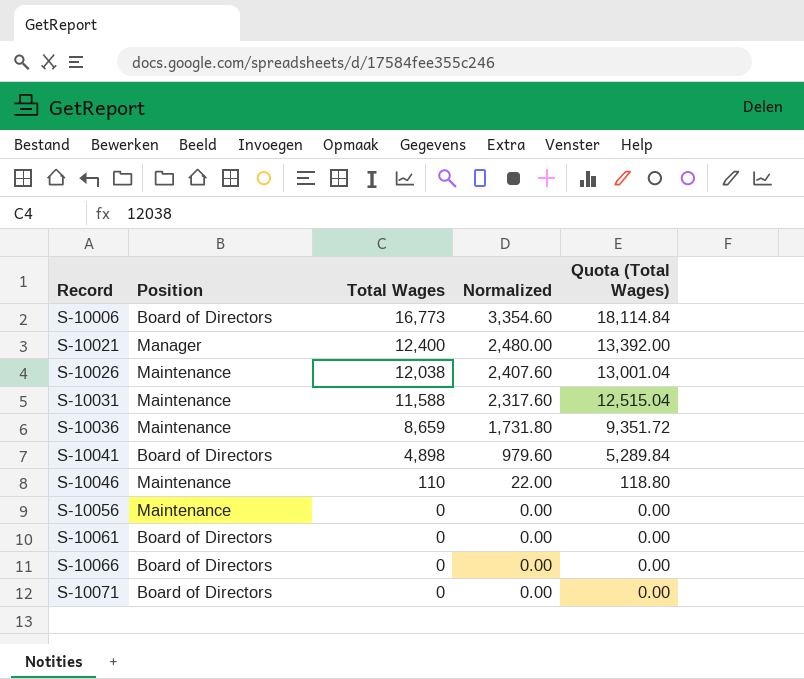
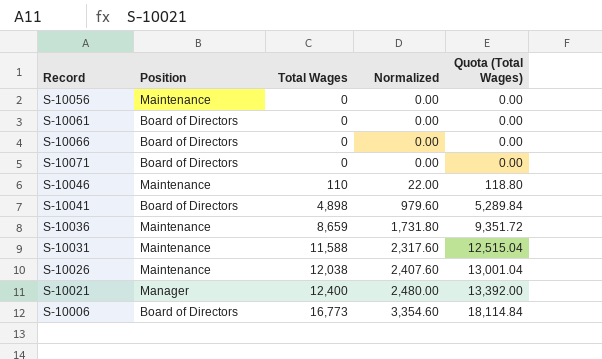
row order: Record ascending -> Total Wages ascending

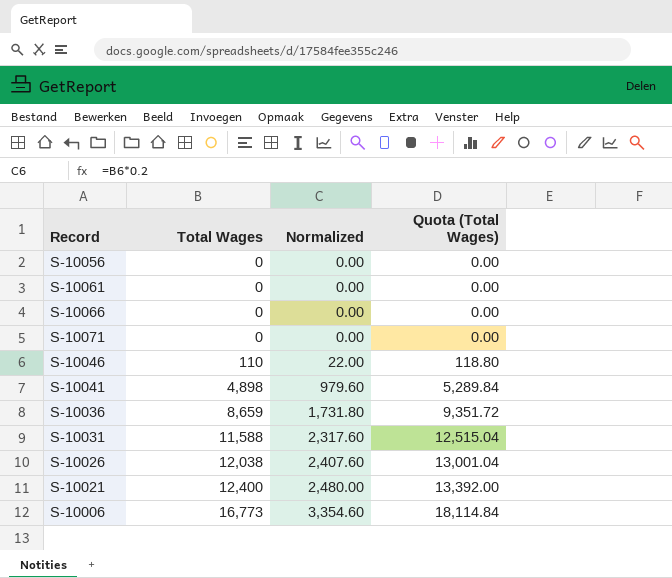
column Position | position: 2 -> none

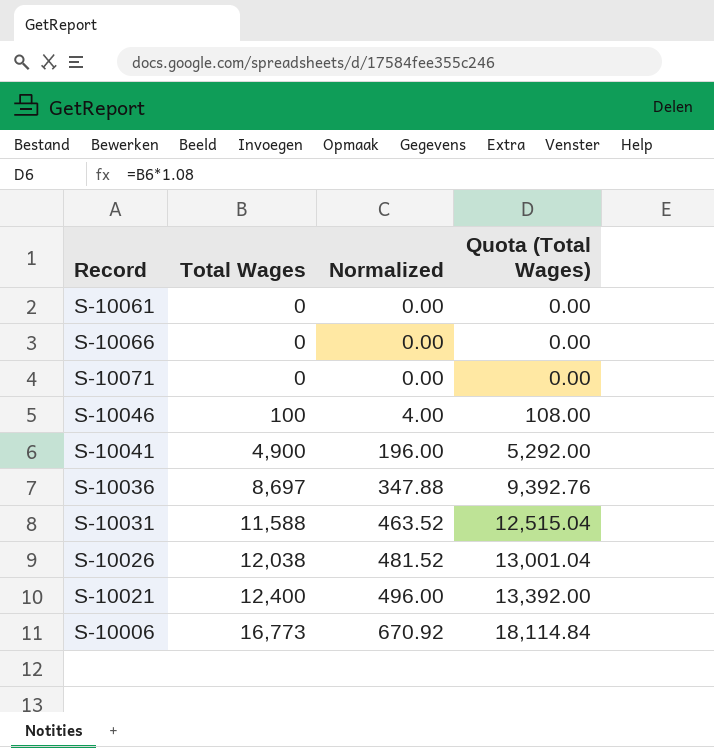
column Normalized | formula: [Total Wages] * 0.2 -> [Total Wages] * 0.04
row S-10056: 0 | 0.00 | 0.00 -> none
S-10046 | Total Wages: 110 -> 100
S-10046 | Quota (Total Wages): 118.80 -> 108.00
S-10041 | Total Wages: 4,898 -> 4,900
S-10041 | Quota (Total Wages): 5,289.84 -> 5,292.00
S-10036 | Total Wages: 8,659 -> 8,697
S-10036 | Quota (Total Wages): 9,351.72 -> 9,392.76

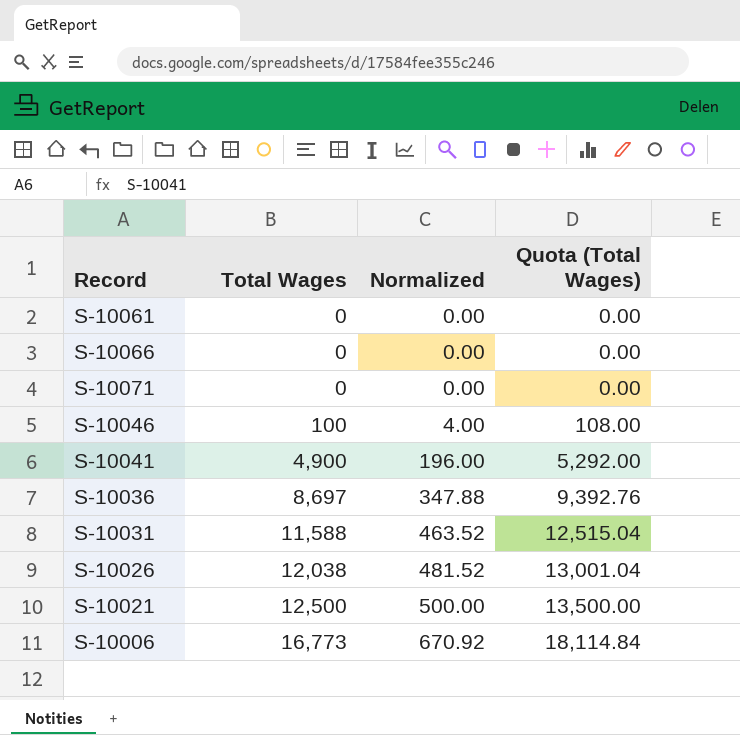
S-10021 | Total Wages: 12,400 -> 12,500
S-10021 | Normalized: 496.00 -> 500.00
S-10021 | Quota (Total Wages): 13,392.00 -> 13,500.00

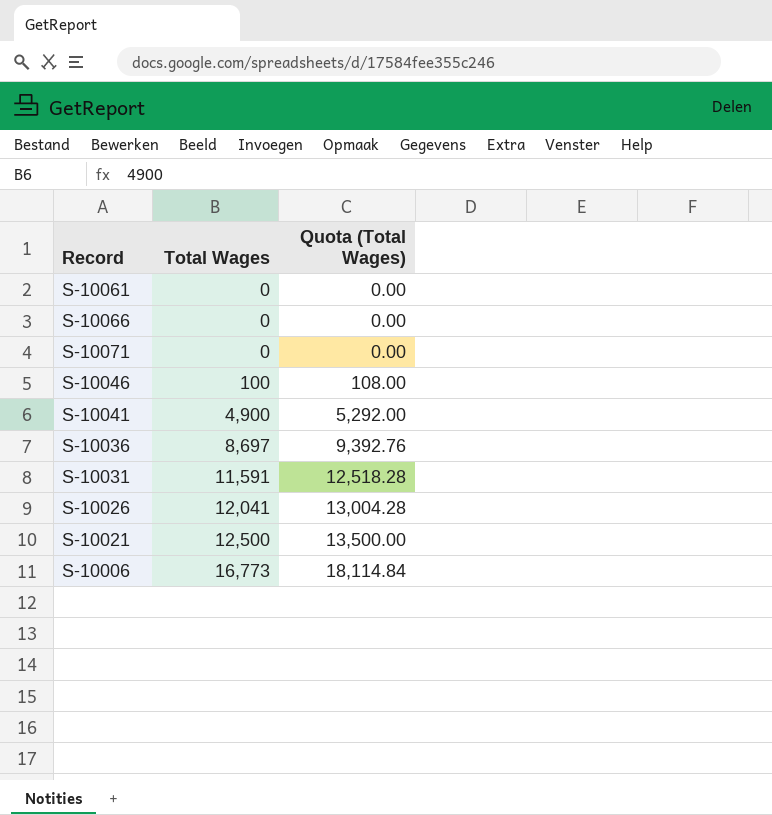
column Normalized | formula: [Total Wages] * 0.04 -> none
S-10031 | Total Wages: 11,588 -> 11,591
S-10031 | Quota (Total Wages): 12,515.04 -> 12,518.28
S-10026 | Total Wages: 12,038 -> 12,041
S-10026 | Quota (Total Wages): 13,001.04 -> 13,004.28

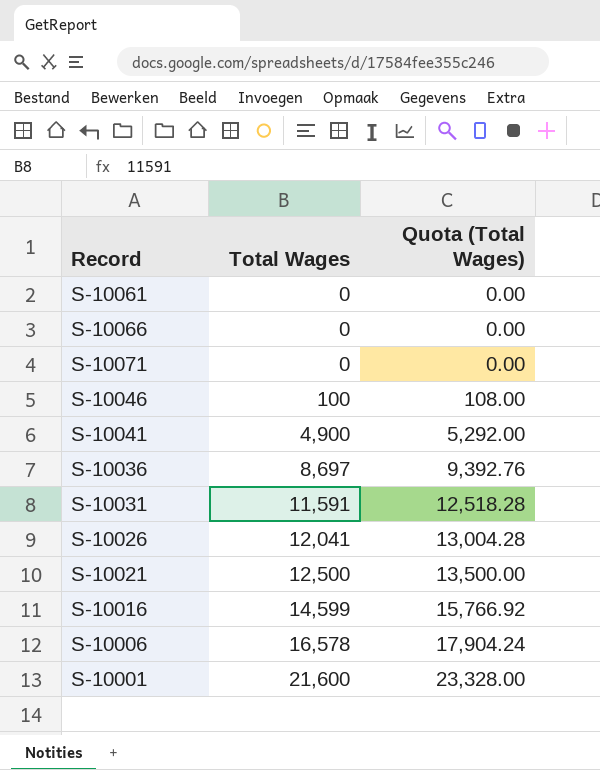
row S-10016: none -> 14,599 | 15,766.92
S-10006 | Total Wages: 16,773 -> 16,578
S-10006 | Quota (Total Wages): 18,114.84 -> 17,904.24
row S-10001: none -> 21,600 | 23,328.00

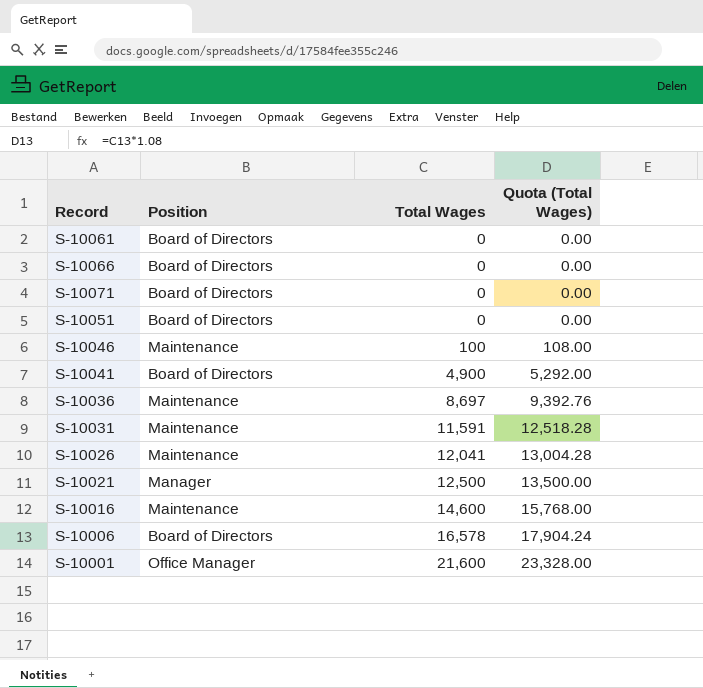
column Position | position: none -> 2
row S-10051: none -> Board of Directors | 0 | 0.00
S-10016 | Total Wages: 14,599 -> 14,600
S-10016 | Quota (Total Wages): 15,766.92 -> 15,768.00

